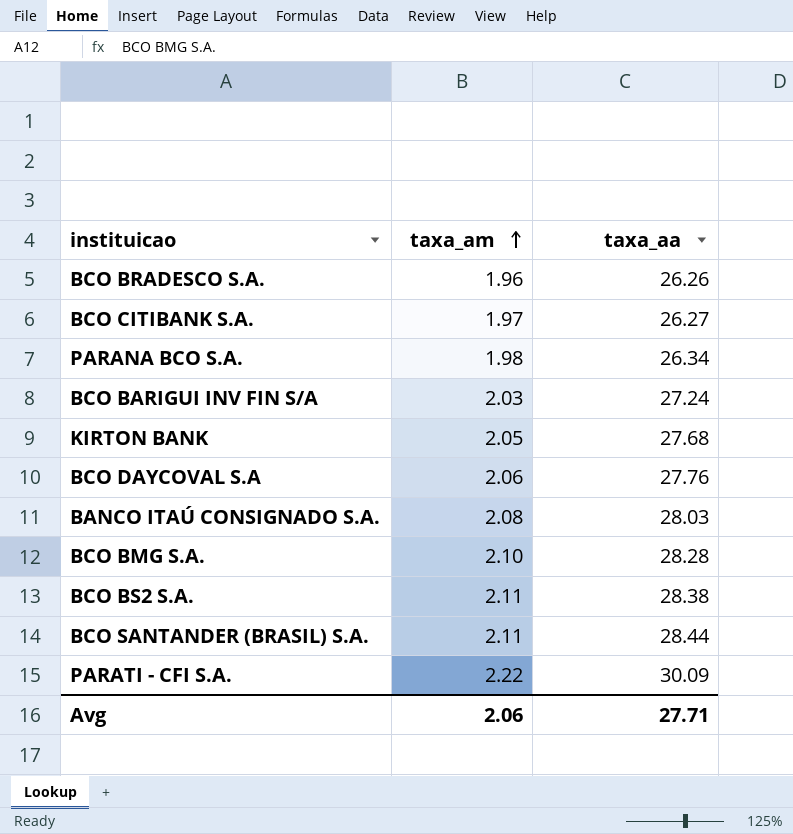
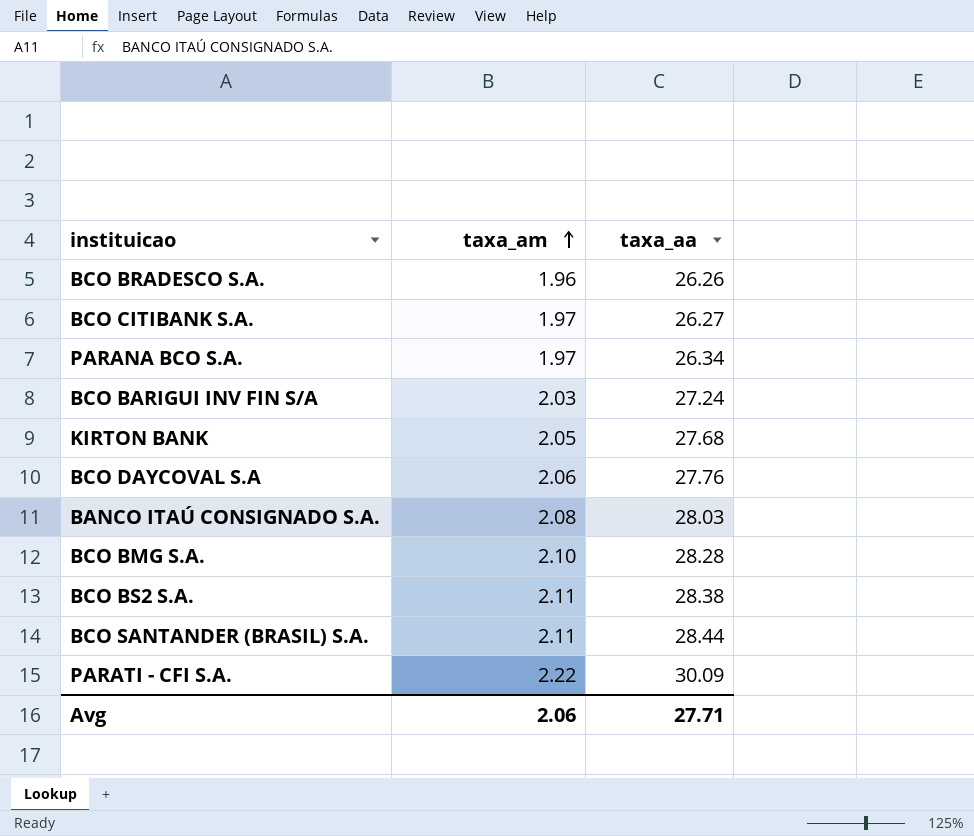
PARANA BCO S.A. | taxa_am: 1.98 -> 1.97

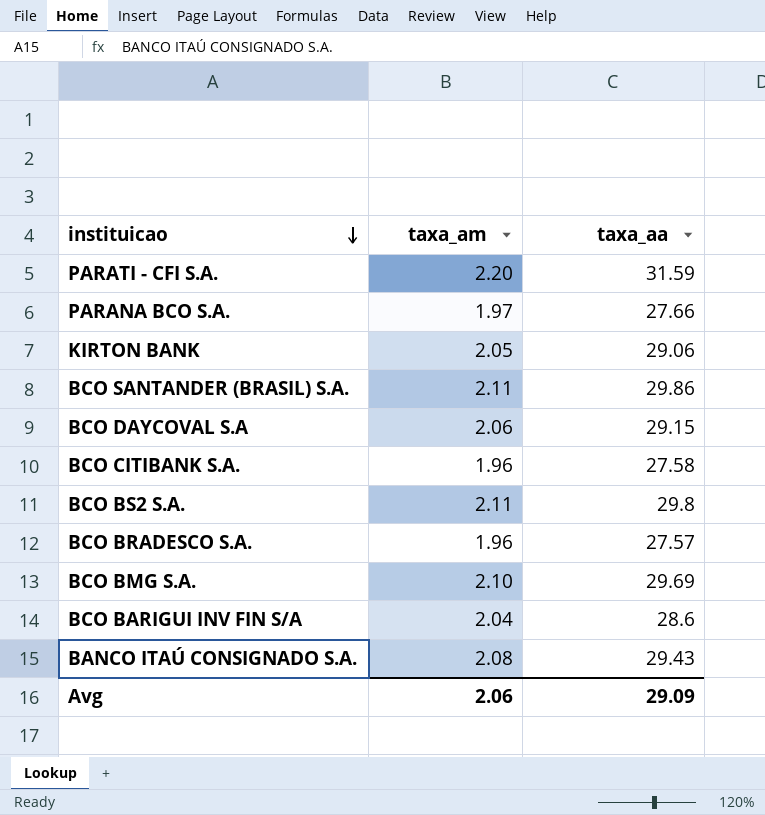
row order: taxa_am ascending -> instituicao descending
PARATI - CFI S.A. | taxa_am: 2.22 -> 2.20
PARATI - CFI S.A. | taxa_aa: 30.09 -> 31.59
PARANA BCO S.A. | taxa_aa: 26.34 -> 27.66
KIRTON BANK | taxa_aa: 27.68 -> 29.06
BCO SANTANDER (BRASIL) S.A. | taxa_aa: 28.44 -> 29.86
BCO DAYCOVAL S.A | taxa_aa: 27.76 -> 29.15
BCO CITIBANK S.A. | taxa_am: 1.97 -> 1.96
BCO CITIBANK S.A. | taxa_aa: 26.27 -> 27.58
BCO BS2 S.A. | taxa_aa: 28.38 -> 29.8
BCO BRADESCO S.A. | taxa_aa: 26.26 -> 27.57
BCO BMG S.A. | taxa_aa: 28.28 -> 29.69
BCO BARIGUI INV FIN S/A | taxa_am: 2.03 -> 2.04
BCO BARIGUI INV FIN S/A | taxa_aa: 27.24 -> 28.6
BANCO ITAÚ CONSIGNADO S.A. | taxa_aa: 28.03 -> 29.43
Avg | taxa_aa: 27.71 -> 29.09

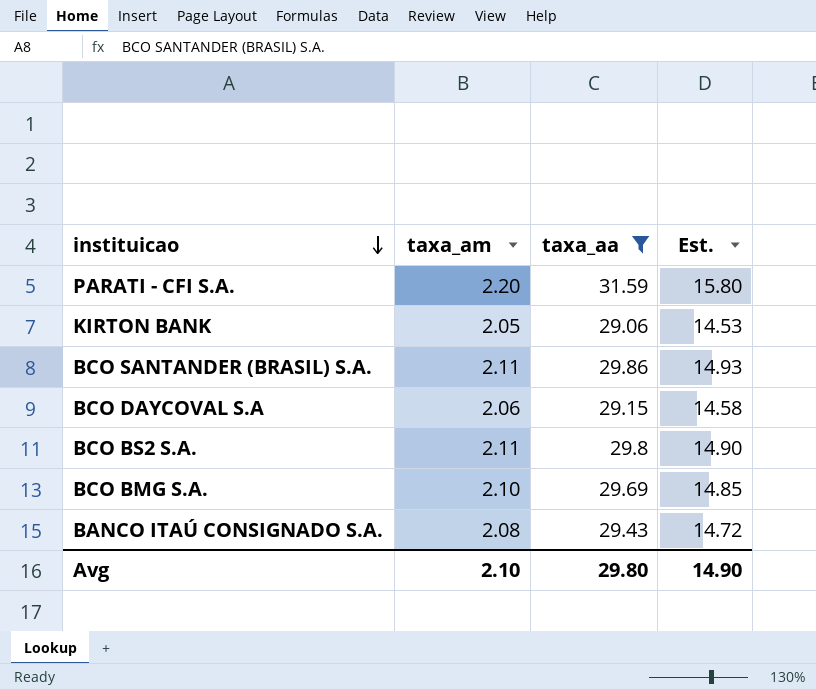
filter: none -> taxa_aa >= 29.06
column Est. | formula: none -> [taxa_aa] * 0.5
Avg | taxa_am: 2.06 -> 2.10
Avg | taxa_aa: 29.09 -> 29.80

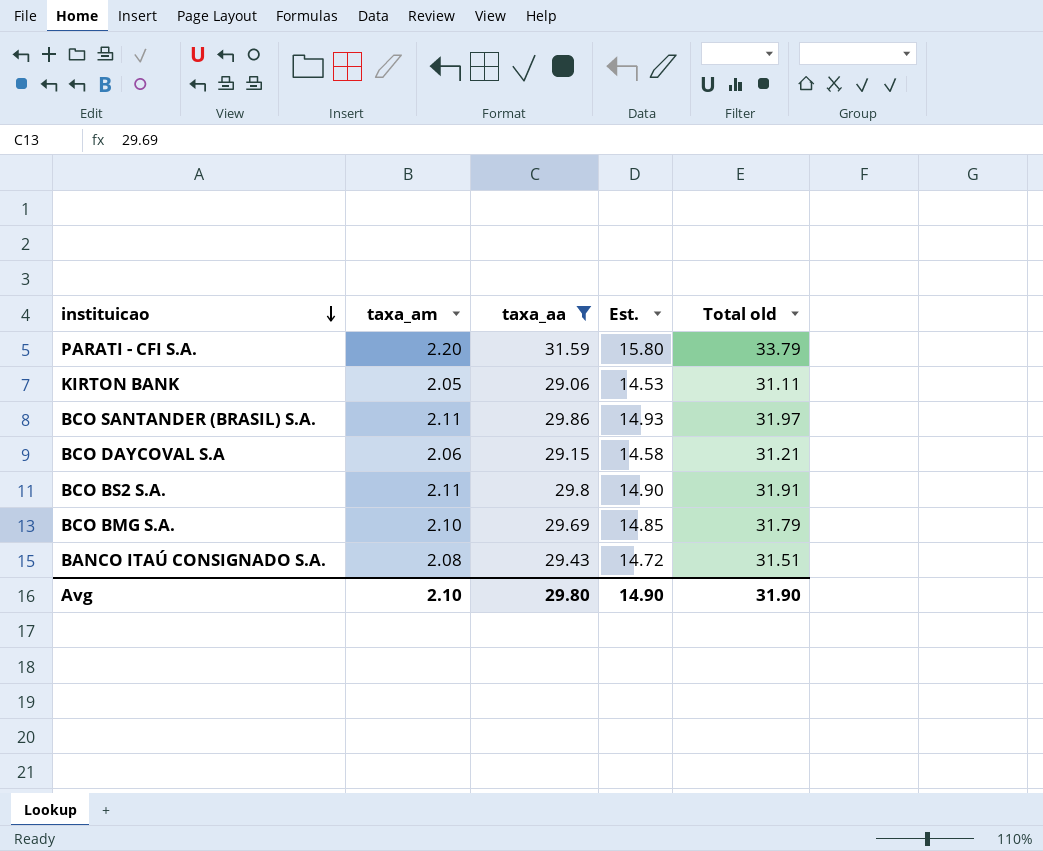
column Total old | formula: none -> [taxa_am] + [taxa_aa]

